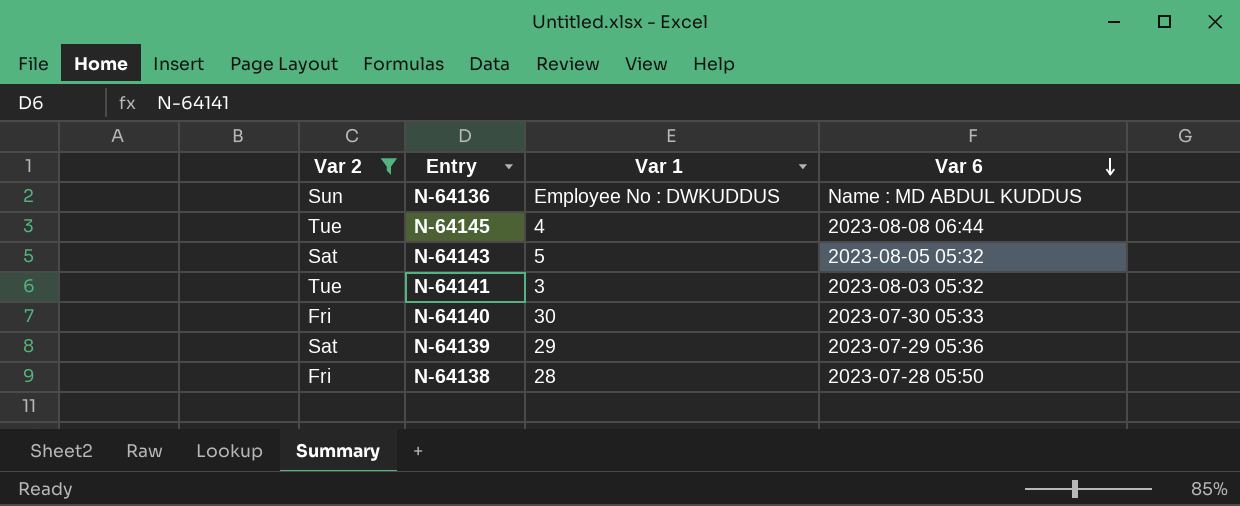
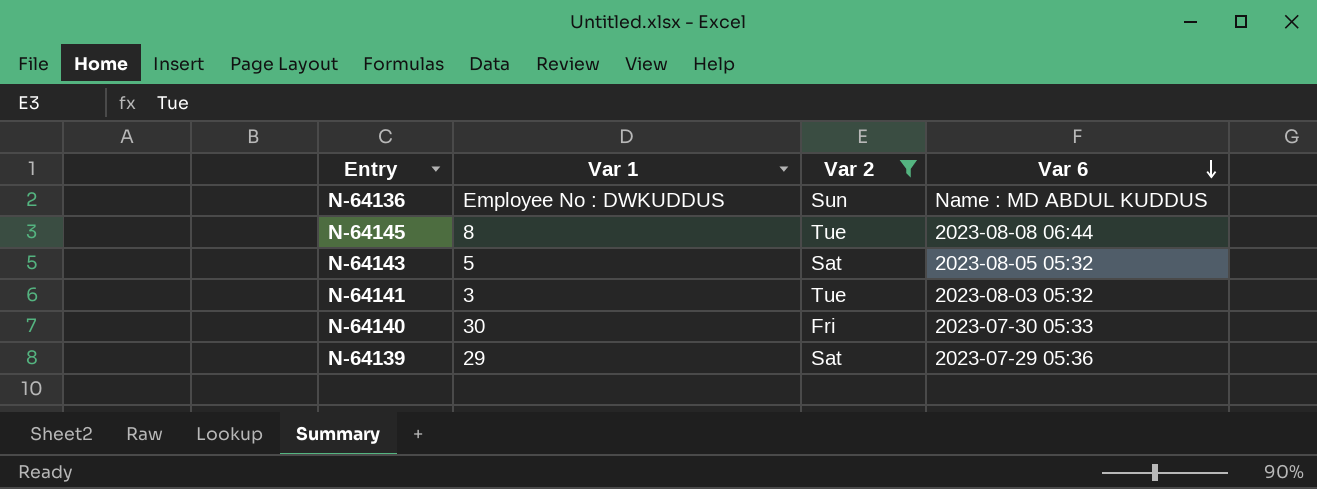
column Var 2 | position: 1 -> 3
row N-64138: Fri | 28 | 2023-07-28 05:50 -> none
N-64145 | Var 1: 4 -> 8

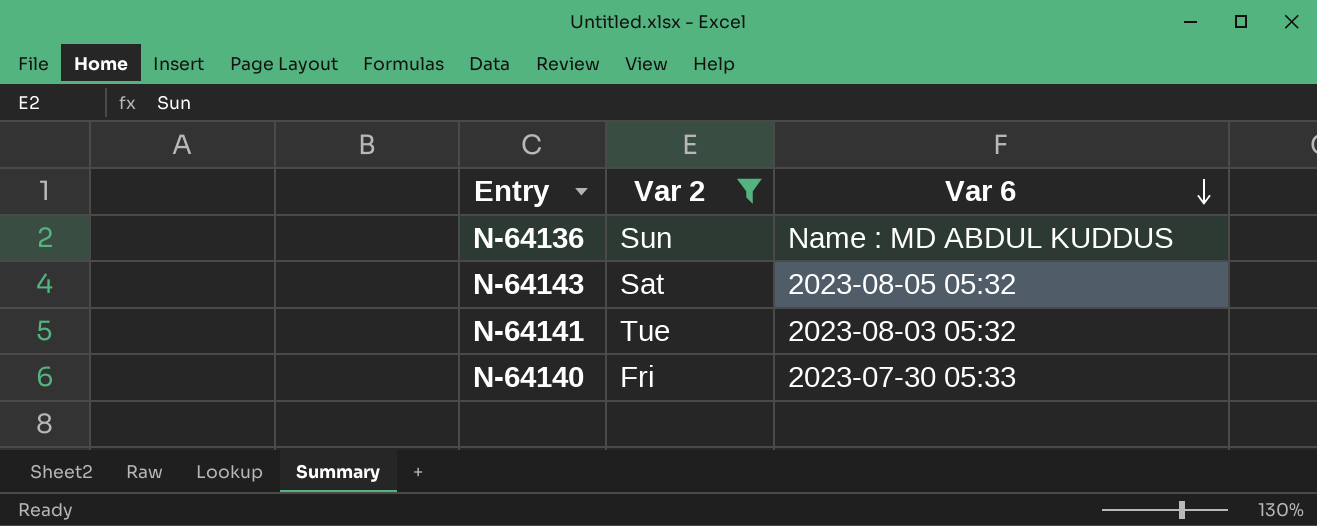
column Var 1 | position: 2 -> none
row N-64145: 8 | Tue | 2023-08-08 06:44 -> none
row N-64139: 29 | Sat | 2023-07-29 05:36 -> none

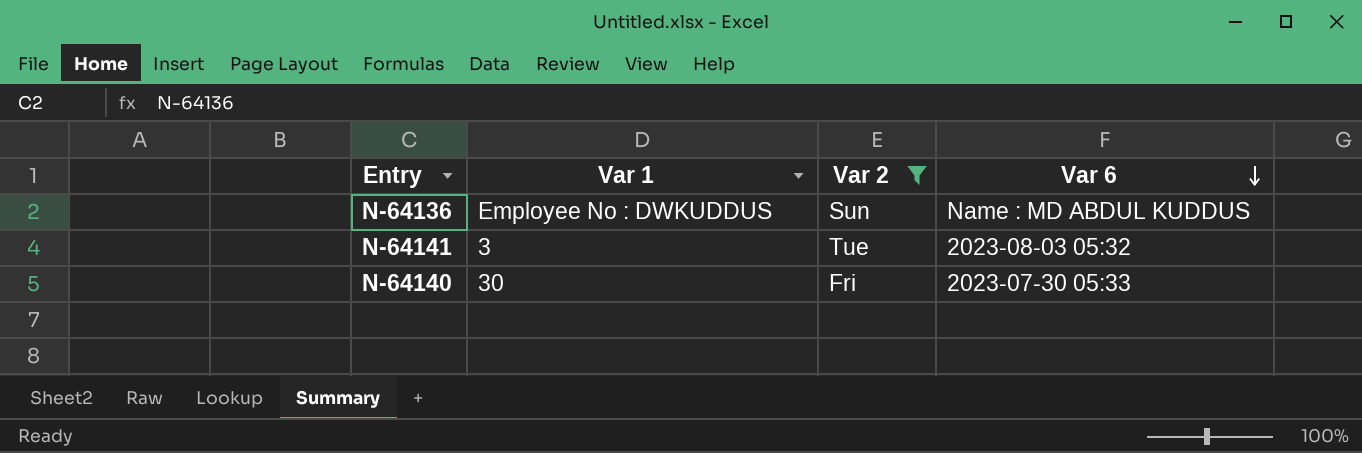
column Var 1 | position: none -> 2
row N-64143: Sat | 2023-08-05 05:32 -> none

